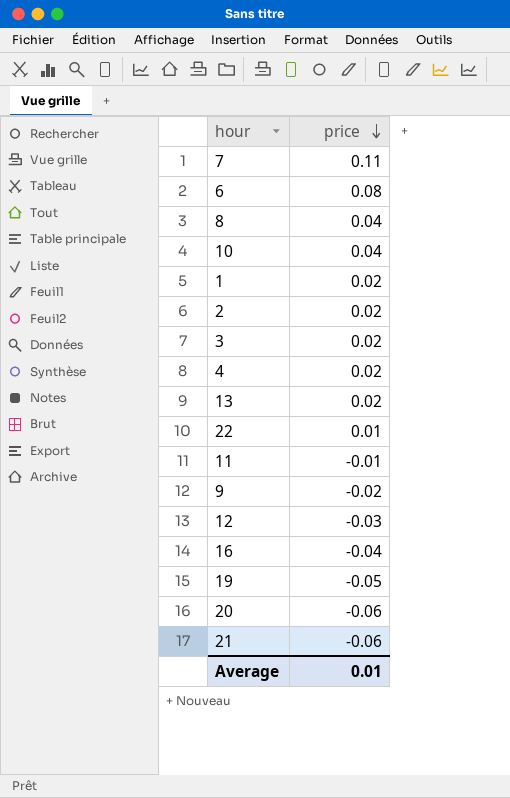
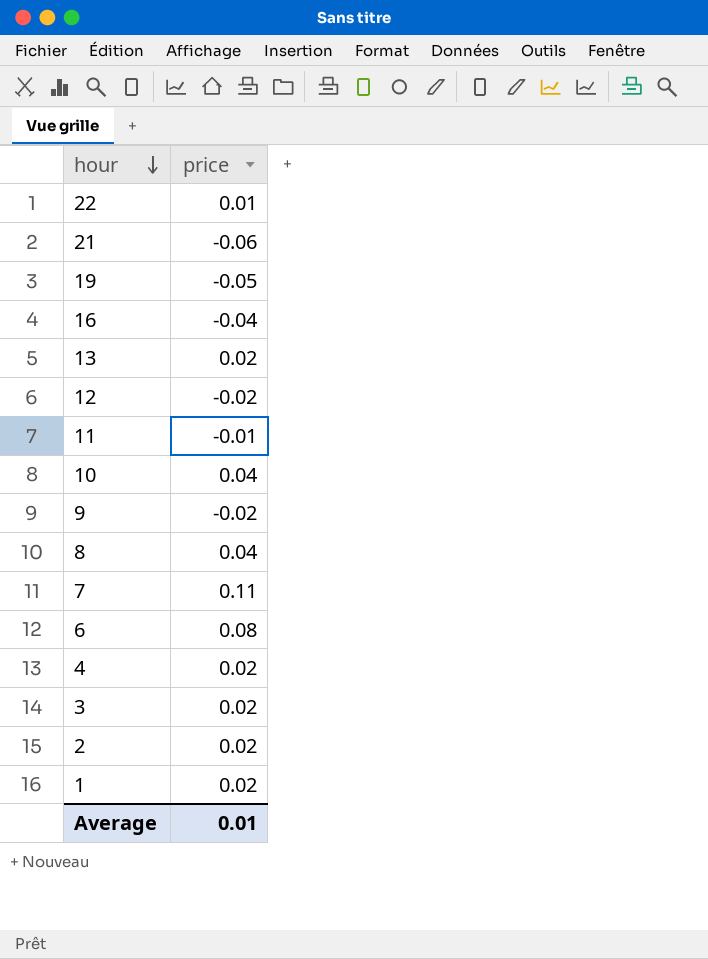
row order: price descending -> hour descending
row 20: -0.06 -> none
12 | price: -0.03 -> -0.02

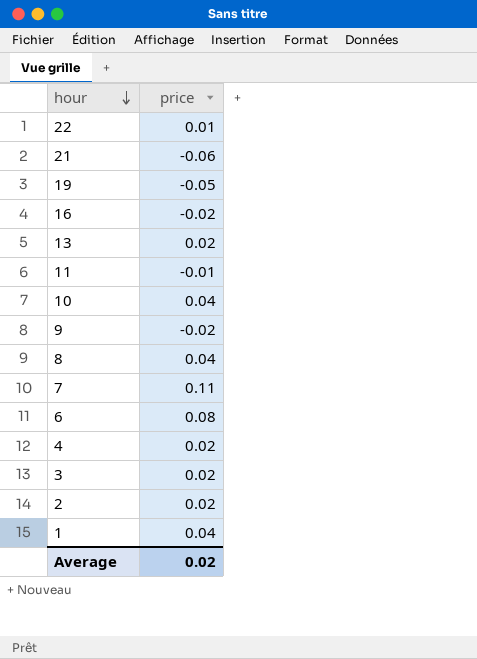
row 12: -0.02 -> none
16 | price: -0.04 -> -0.02
1 | price: 0.02 -> 0.04
Average | price: 0.01 -> 0.02

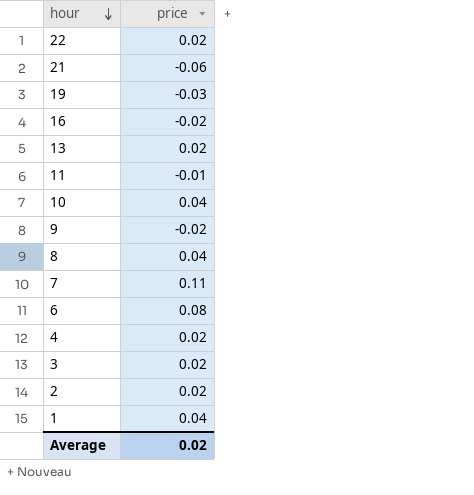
22 | price: 0.01 -> 0.02
19 | price: -0.05 -> -0.03

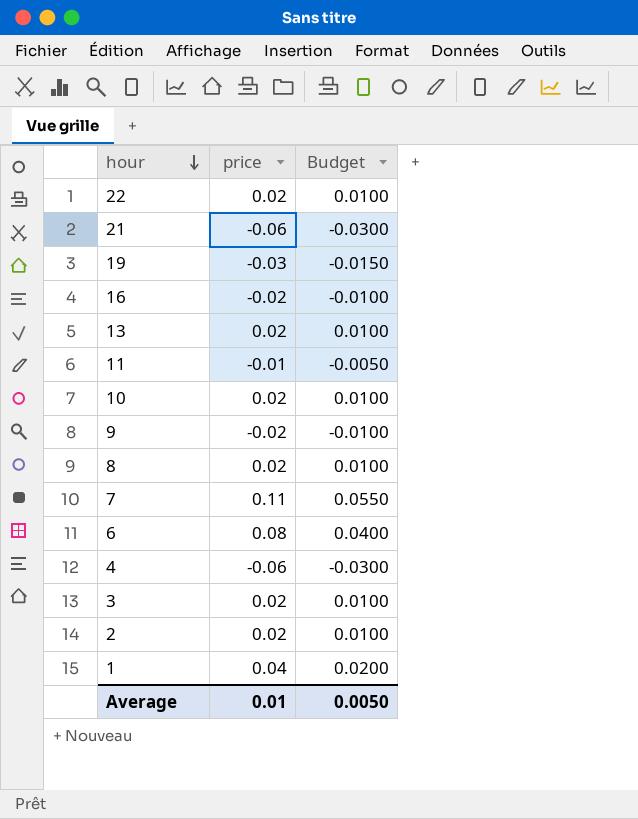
column Budget | formula: none -> [price] * 0.5
10 | price: 0.04 -> 0.02
8 | price: 0.04 -> 0.02
4 | price: 0.02 -> -0.06
Average | price: 0.02 -> 0.01

